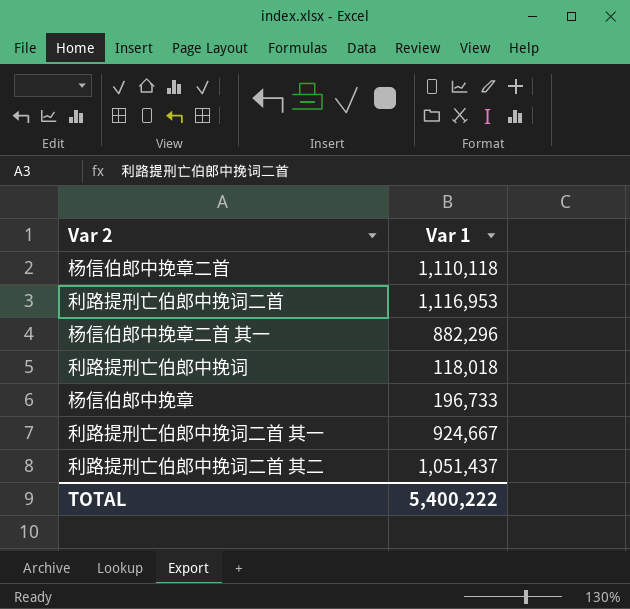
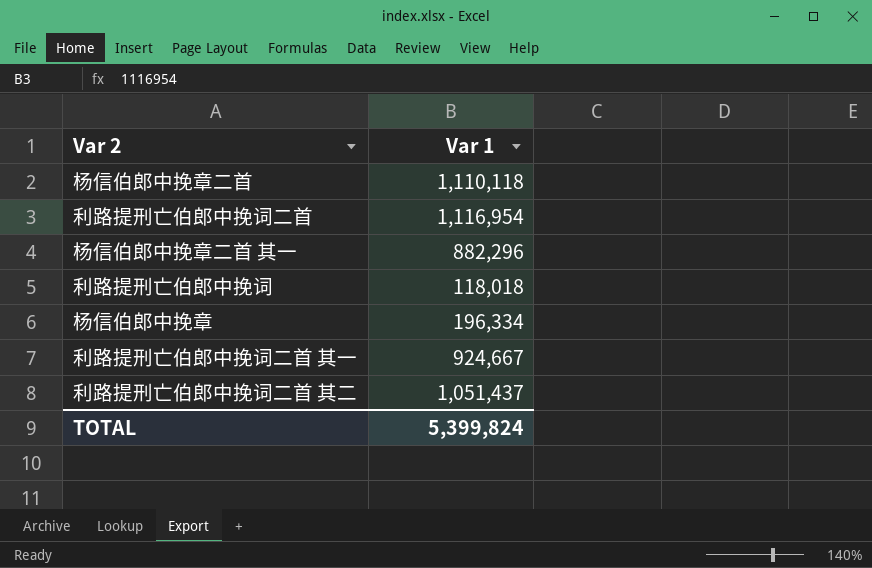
利路提刑亡伯郎中挽词二首 | Var 1: 1,116,953 -> 1,116,954
杨信伯郎中挽章 | Var 1: 196,733 -> 196,334
TOTAL | Var 1: 5,400,222 -> 5,399,824

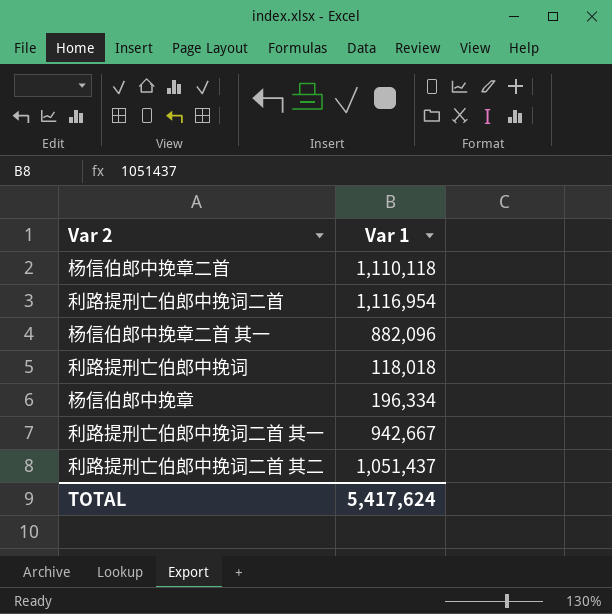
杨信伯郎中挽章二首 其一 | Var 1: 882,296 -> 882,096
利路提刑亡伯郎中挽词二首 其一 | Var 1: 924,667 -> 942,667
TOTAL | Var 1: 5,399,824 -> 5,417,624

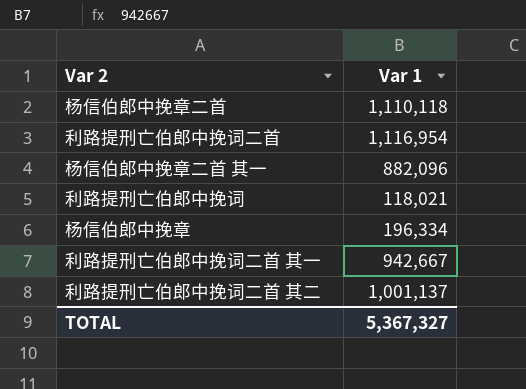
利路提刑亡伯郎中挽词 | Var 1: 118,018 -> 118,021
利路提刑亡伯郎中挽词二首 其二 | Var 1: 1,051,437 -> 1,001,137
TOTAL | Var 1: 5,417,624 -> 5,367,327

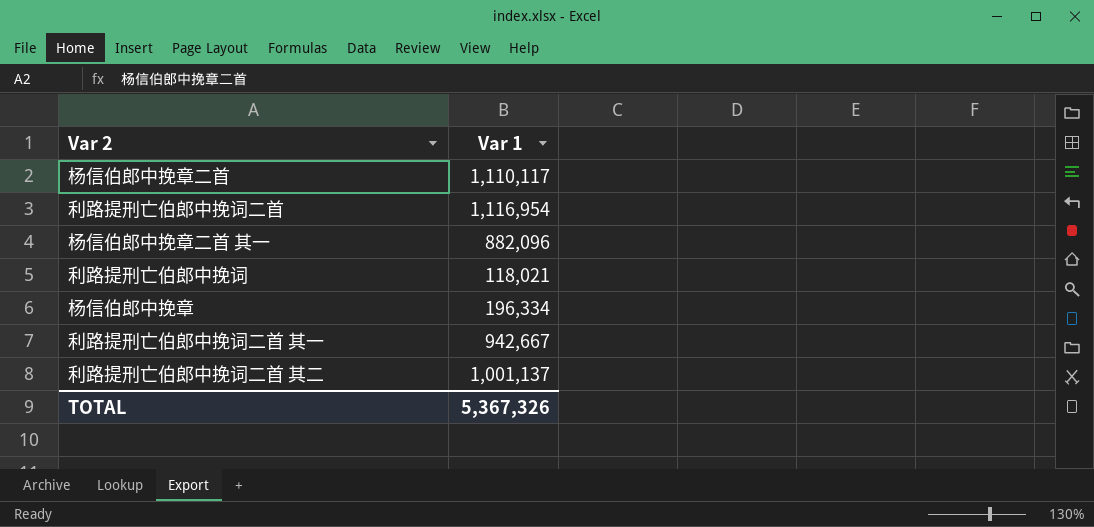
杨信伯郎中挽章二首 | Var 1: 1,110,118 -> 1,110,117
TOTAL | Var 1: 5,367,327 -> 5,367,326

